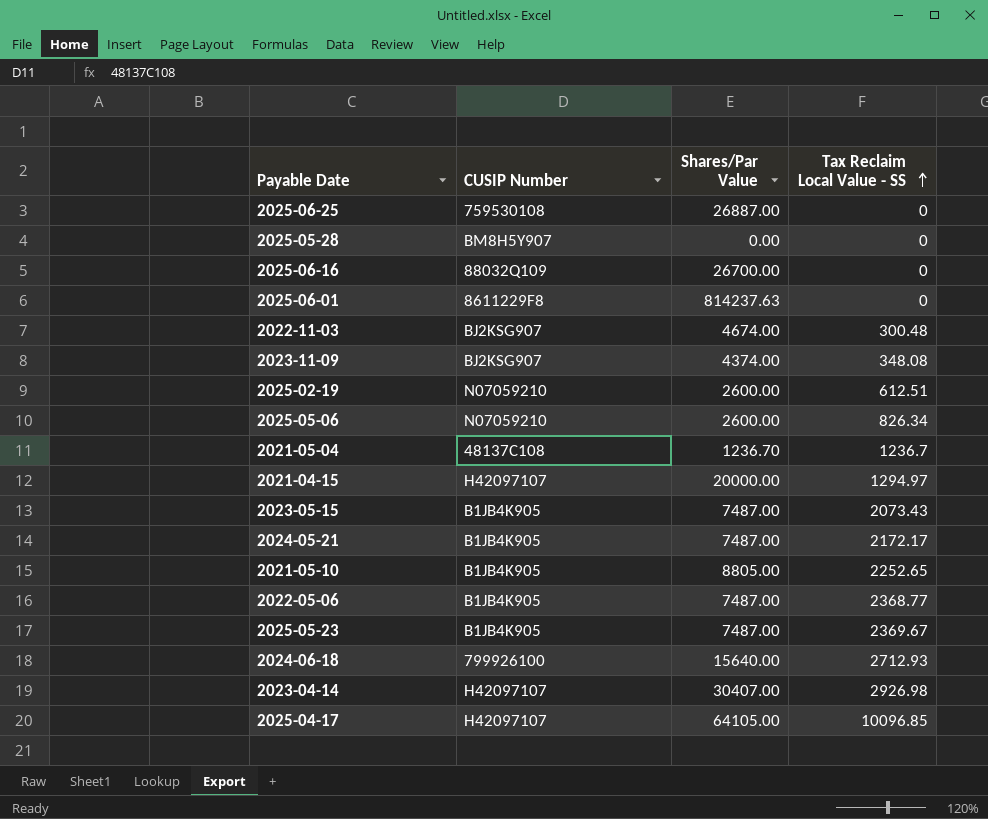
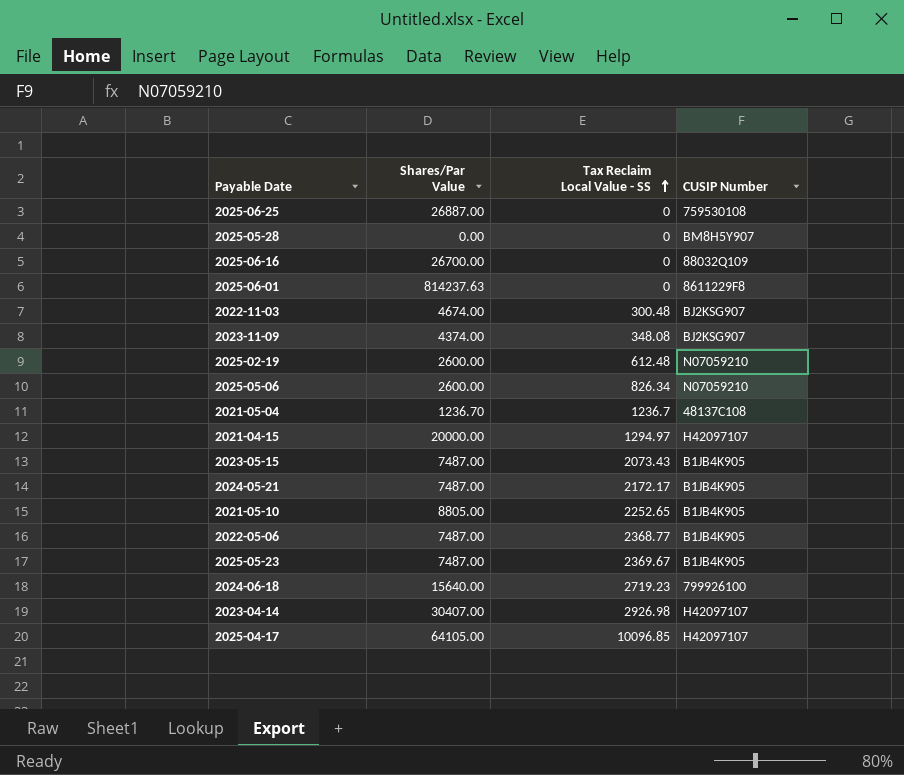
column CUSIP Number | position: 2 -> 4
2025-02-19 | Tax Reclaim Local Value - SS: 612.51 -> 612.48
2024-06-18 | Tax Reclaim Local Value - SS: 2712.93 -> 2719.23

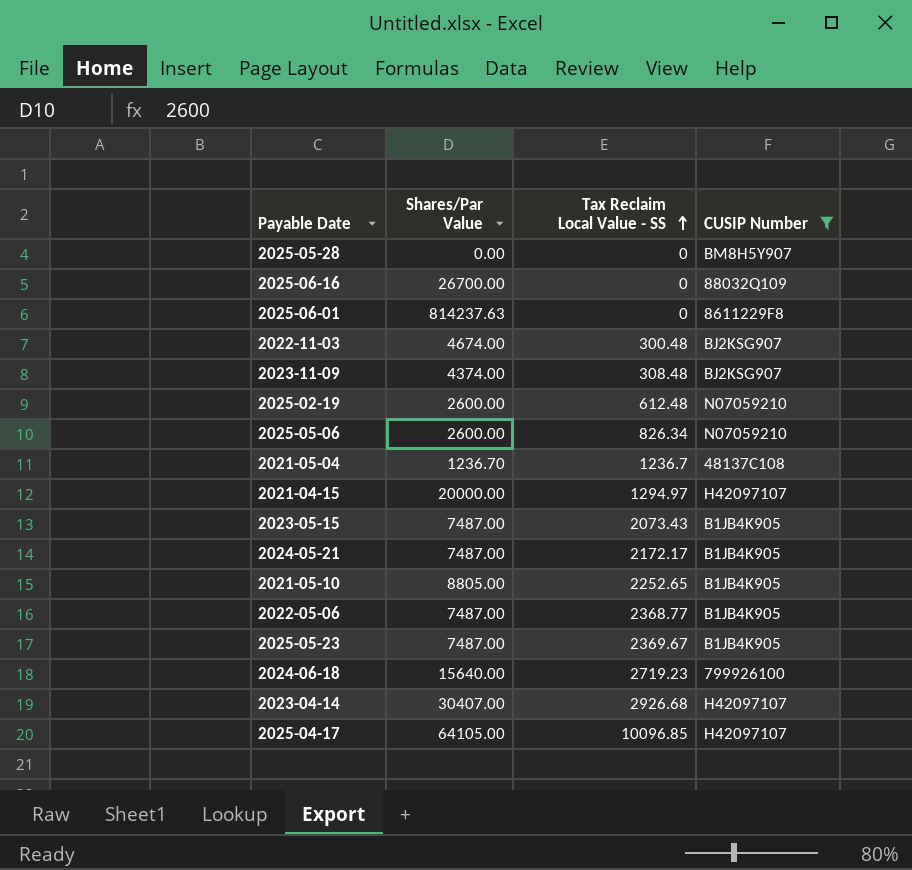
filter: none -> CUSIP Number != 759530108
2023-11-09 | Tax Reclaim Local Value - SS: 348.08 -> 308.48
2023-04-14 | Tax Reclaim Local Value - SS: 2926.98 -> 2926.68

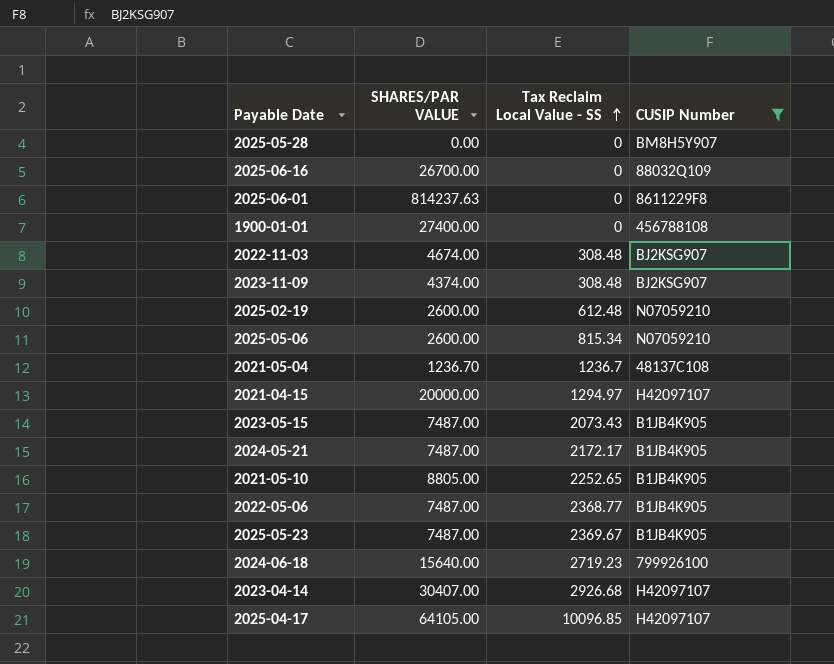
column name: Shares/Par Value -> SHARES/PAR VALUE
row 1900-01-01: none -> 27400.00 | 0 | 456788108
2022-11-03 | Tax Reclaim Local Value - SS: 300.48 -> 308.48
2025-05-06 | Tax Reclaim Local Value - SS: 826.34 -> 815.34

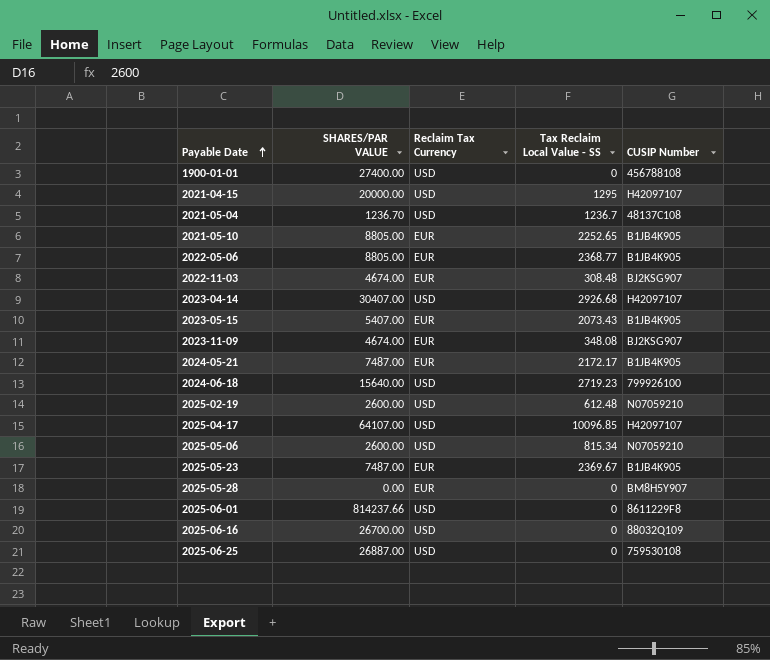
filter: CUSIP Number != 759530108 -> none
row order: Tax Reclaim Local Value - SS ascending -> Payable Date ascending
column Reclaim Tax Currency | position: none -> 3
2021-04-15 | Tax Reclaim Local Value - SS: 1294.97 -> 1295
2022-05-06 | SHARES/PAR VALUE: 7487.00 -> 8805.00
2023-05-15 | SHARES/PAR VALUE: 7487.00 -> 5407.00
2023-11-09 | SHARES/PAR VALUE: 4374.00 -> 4674.00
2023-11-09 | Tax Reclaim Local Value - SS: 308.48 -> 348.08
2025-04-17 | SHARES/PAR VALUE: 64105.00 -> 64107.00
2025-06-01 | SHARES/PAR VALUE: 814237.63 -> 814237.66

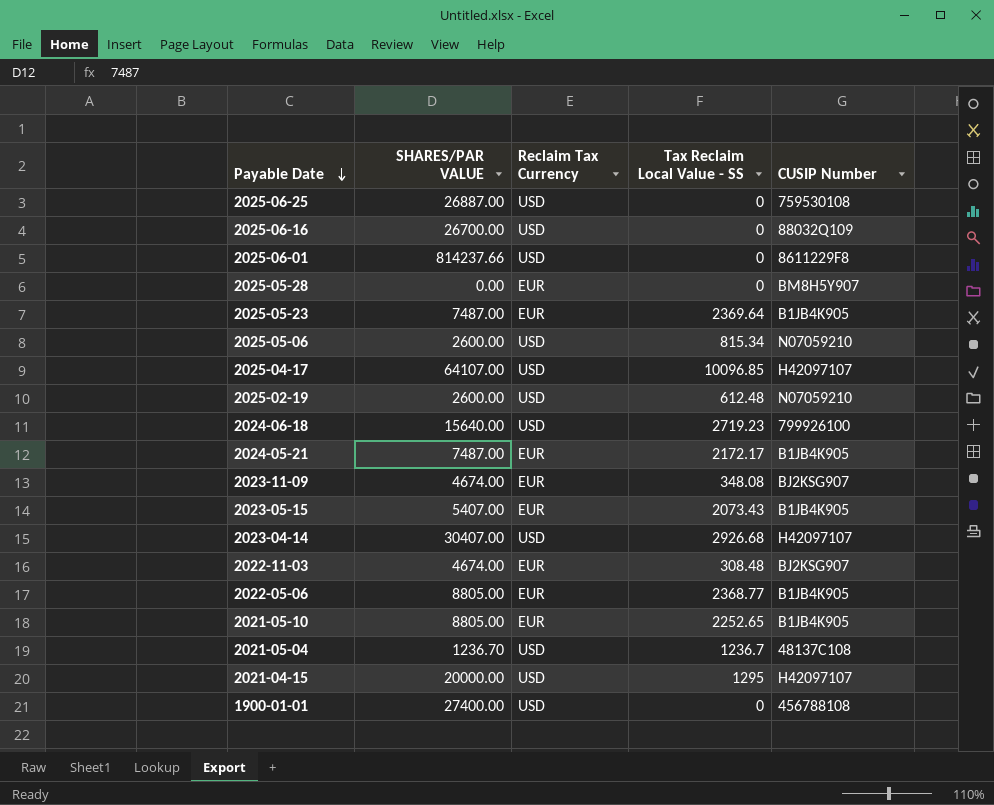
row order: Payable Date ascending -> Payable Date descending
2025-05-23 | Tax Reclaim Local Value - SS: 2369.67 -> 2369.64

